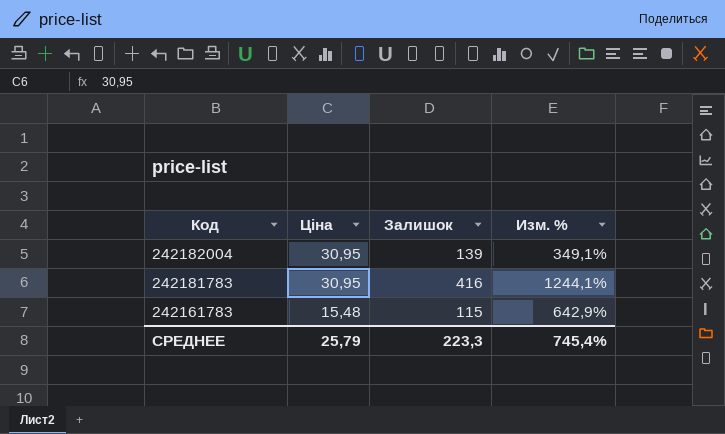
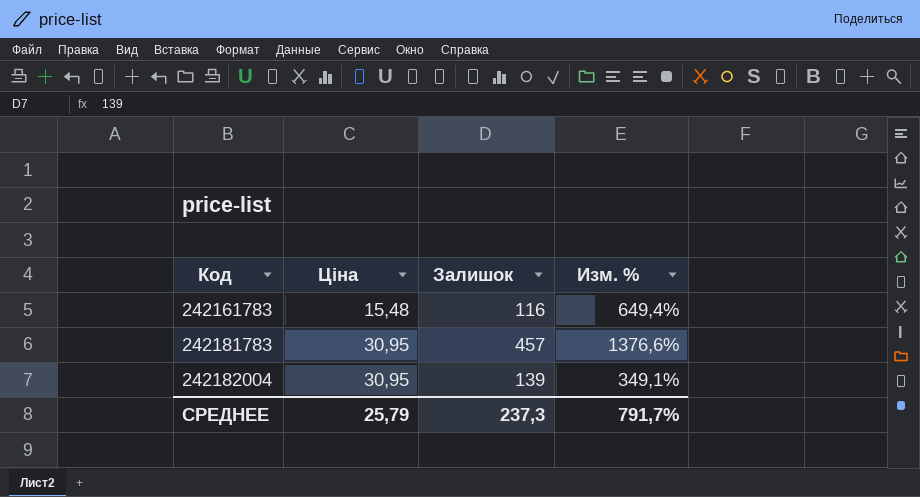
row order: Код descending -> Код ascending
242161783 | Залишок: 115 -> 116
242161783 | Изм. %: 642,9% -> 649,4%
242181783 | Залишок: 416 -> 457
242181783 | Изм. %: 1244,1% -> 1376,6%
СРЕДНЕЕ | Залишок: 223,3 -> 237,3
СРЕДНЕЕ | Изм. %: 745,4% -> 791,7%

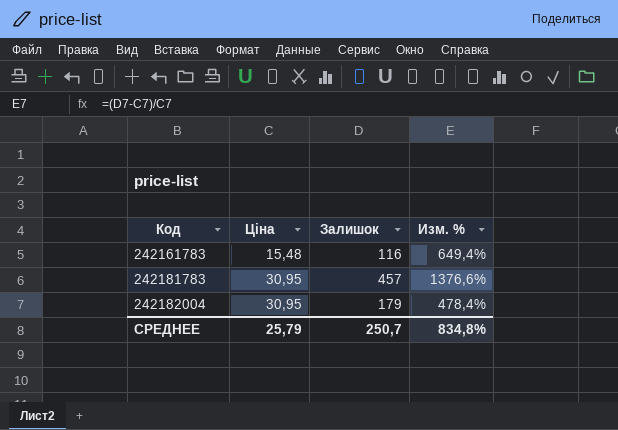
242182004 | Залишок: 139 -> 179
242182004 | Изм. %: 349,1% -> 478,4%
СРЕДНЕЕ | Залишок: 237,3 -> 250,7
СРЕДНЕЕ | Изм. %: 791,7% -> 834,8%

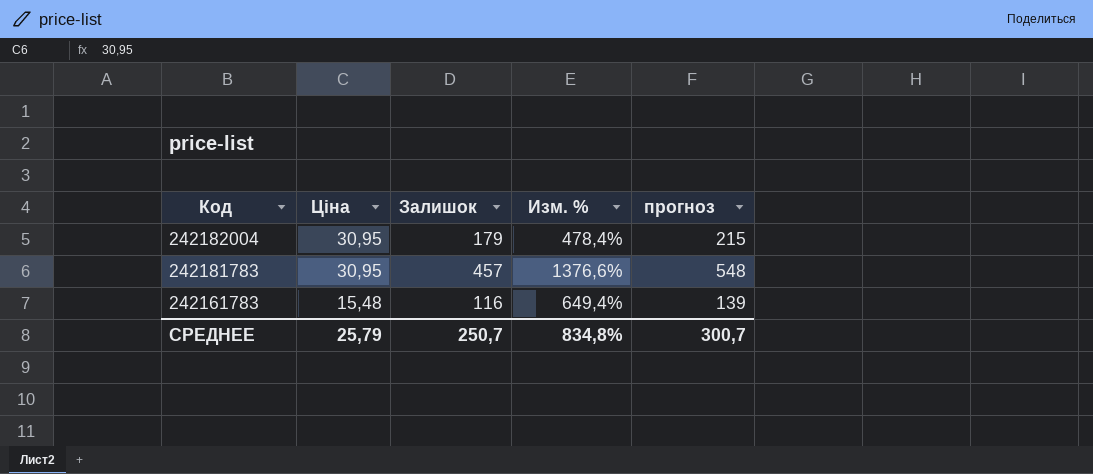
row order: Код ascending -> Код descending
column прогноз | formula: none -> [Залишок] * 1,2

